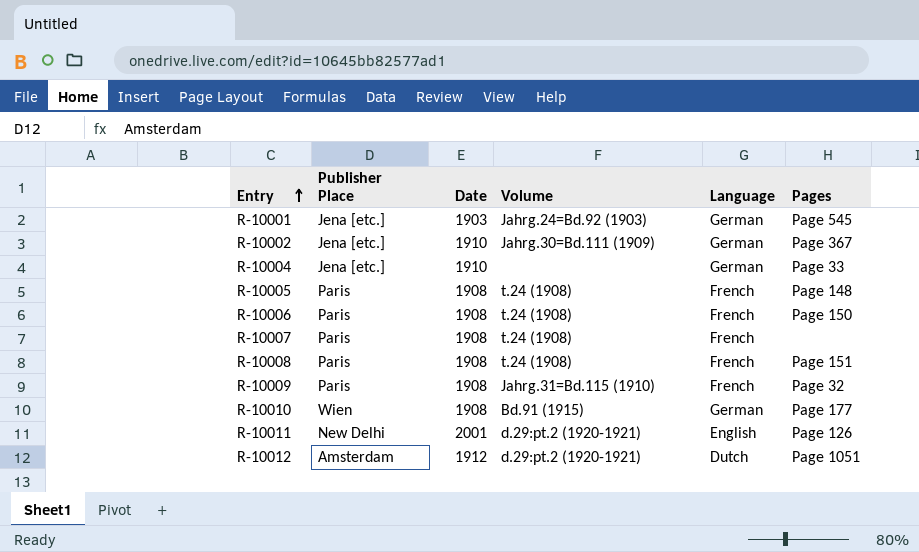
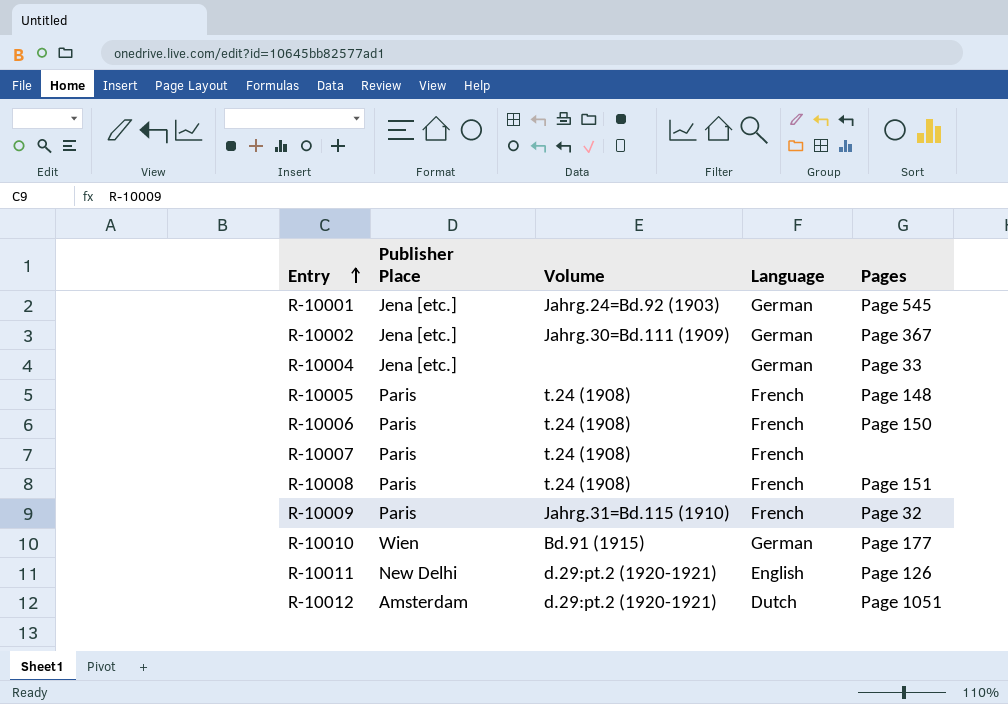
column Date | position: 3 -> none

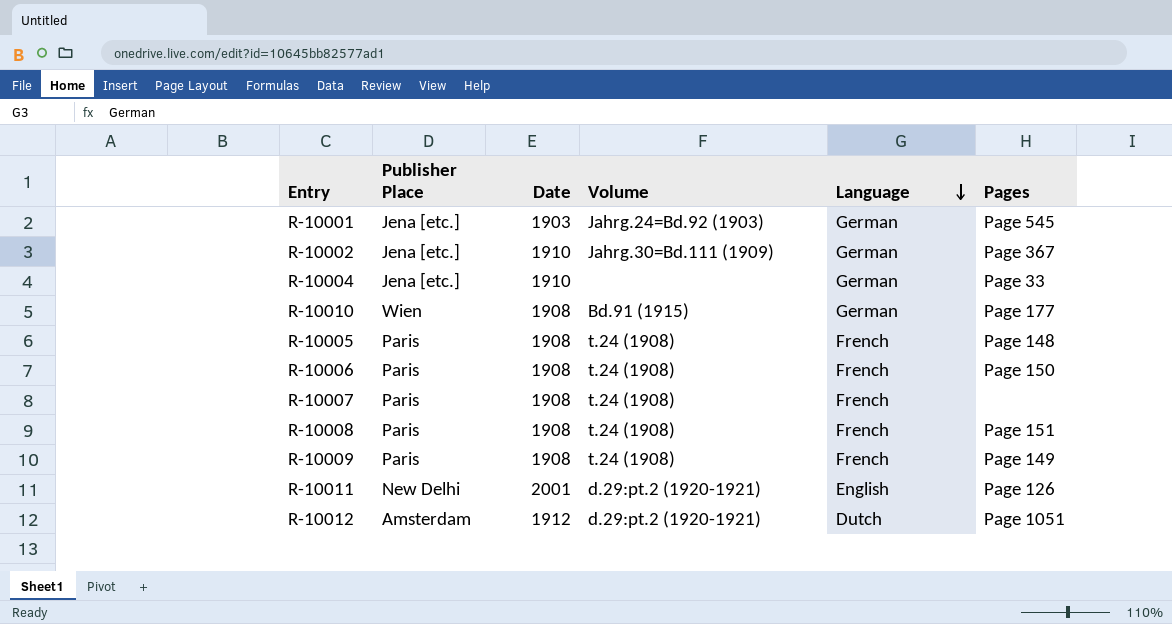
row order: Entry ascending -> Language descending
column Date | position: none -> 3
R-10009 | Volume: Jahrg.31=Bd.115 (1910) -> t.24 (1908)
R-10009 | Pages: Page 32 -> Page 149

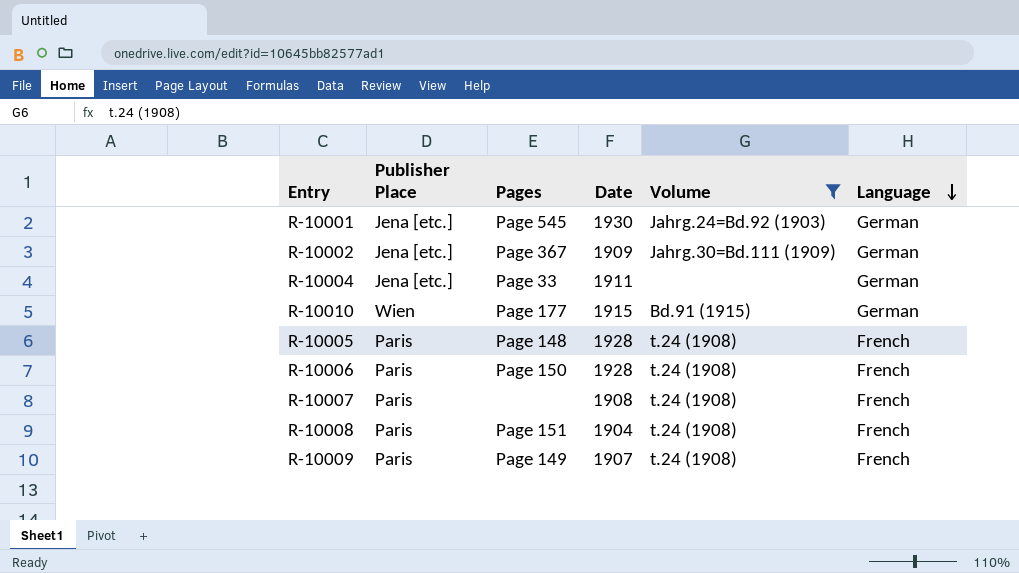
filter: none -> Volume != d.29:pt.2 (1920-1921)
column Pages | position: 6 -> 3
R-10001 | Date: 1903 -> 1930
R-10002 | Date: 1910 -> 1909
R-10004 | Date: 1910 -> 1911
R-10010 | Date: 1908 -> 1915
R-10005 | Date: 1908 -> 1928
R-10006 | Date: 1908 -> 1928
R-10008 | Date: 1908 -> 1904
R-10009 | Date: 1908 -> 1907

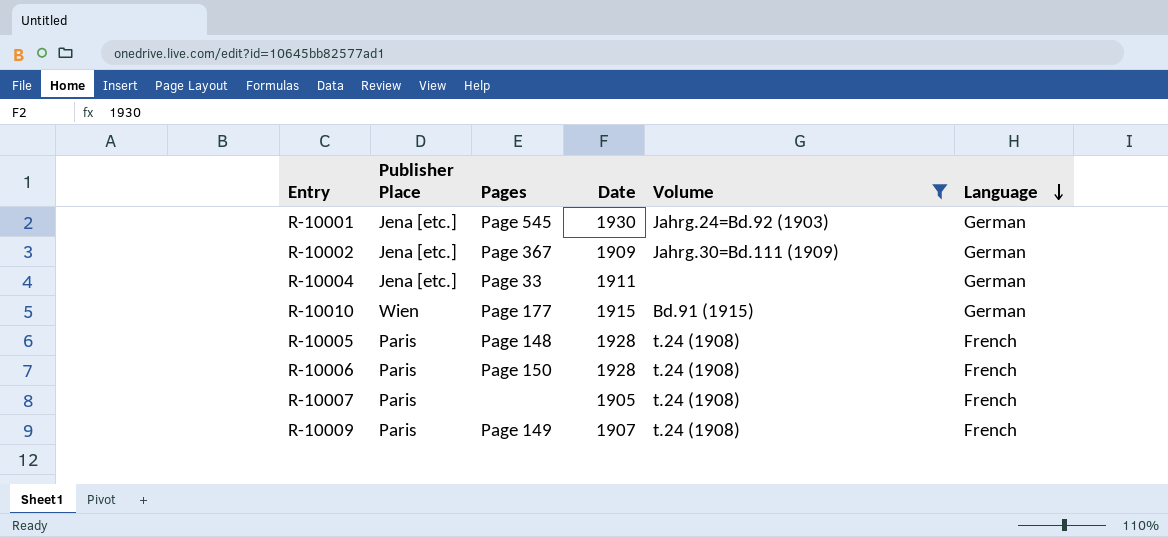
row R-10008: Paris | Page 151 | 1904 | t.24 (1908) | French -> none
R-10007 | Date: 1908 -> 1905

